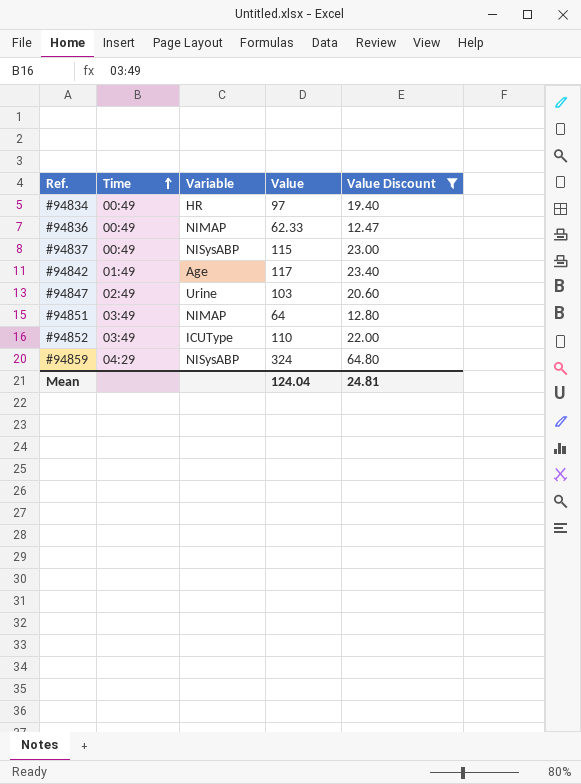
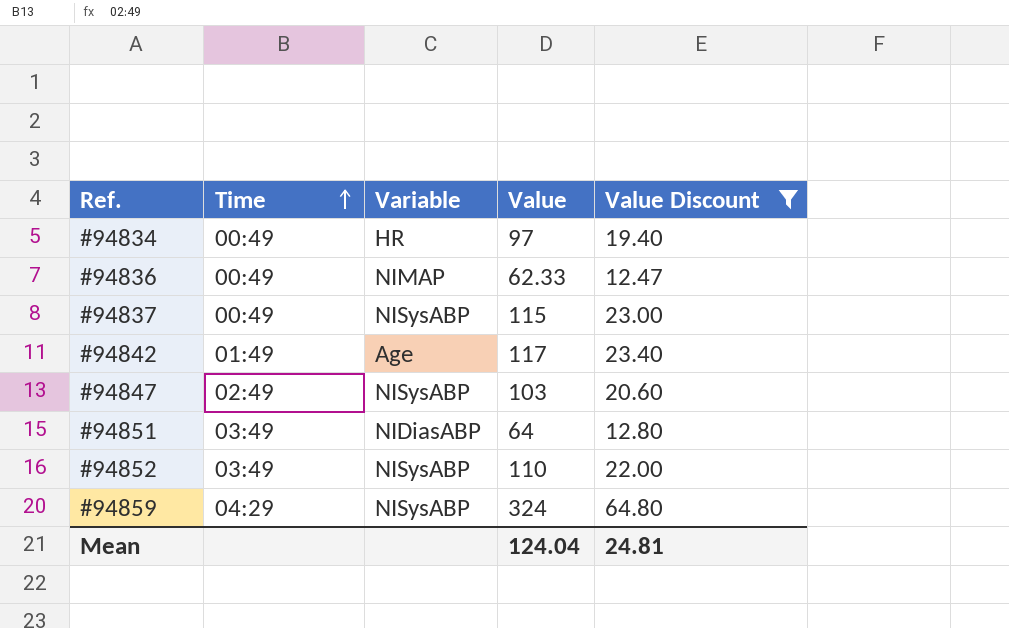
#94847 | Variable: Urine -> NISysABP
#94851 | Variable: NIMAP -> NIDiasABP
#94852 | Variable: ICUType -> NISysABP

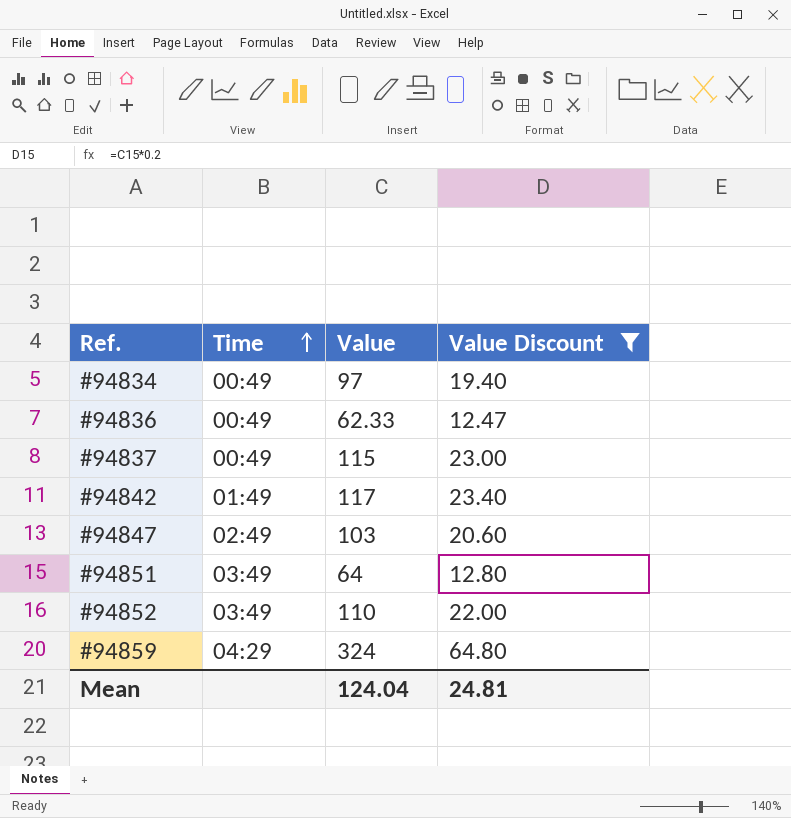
column Variable | position: 3 -> none

